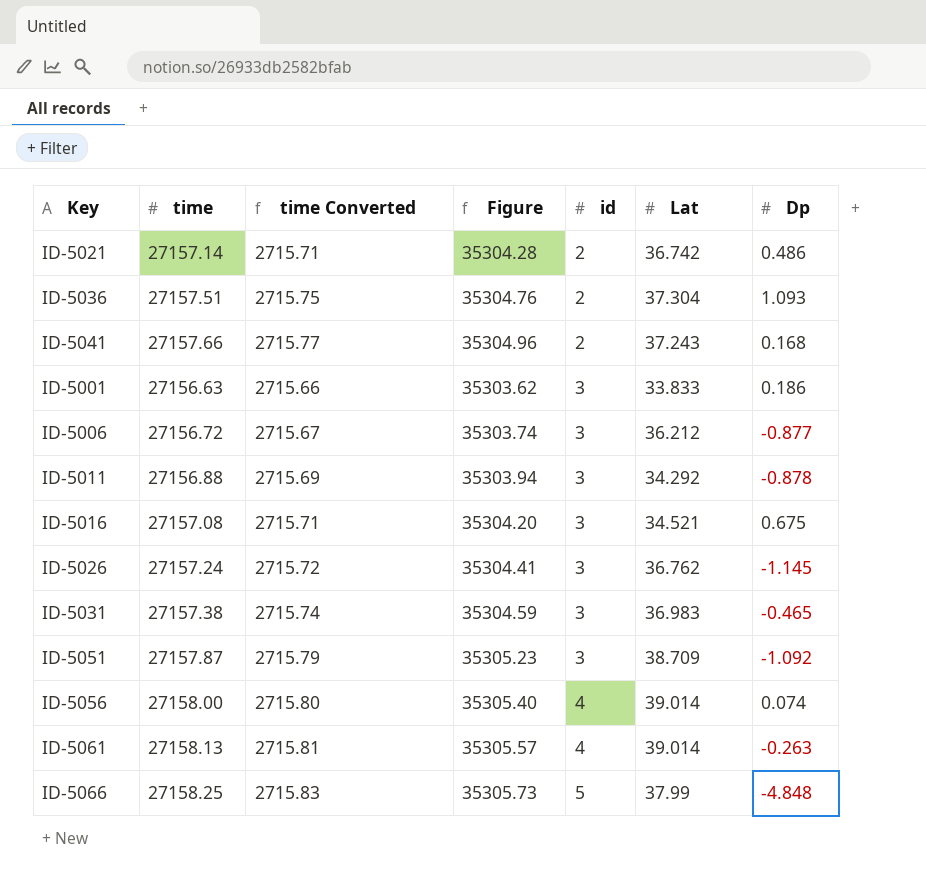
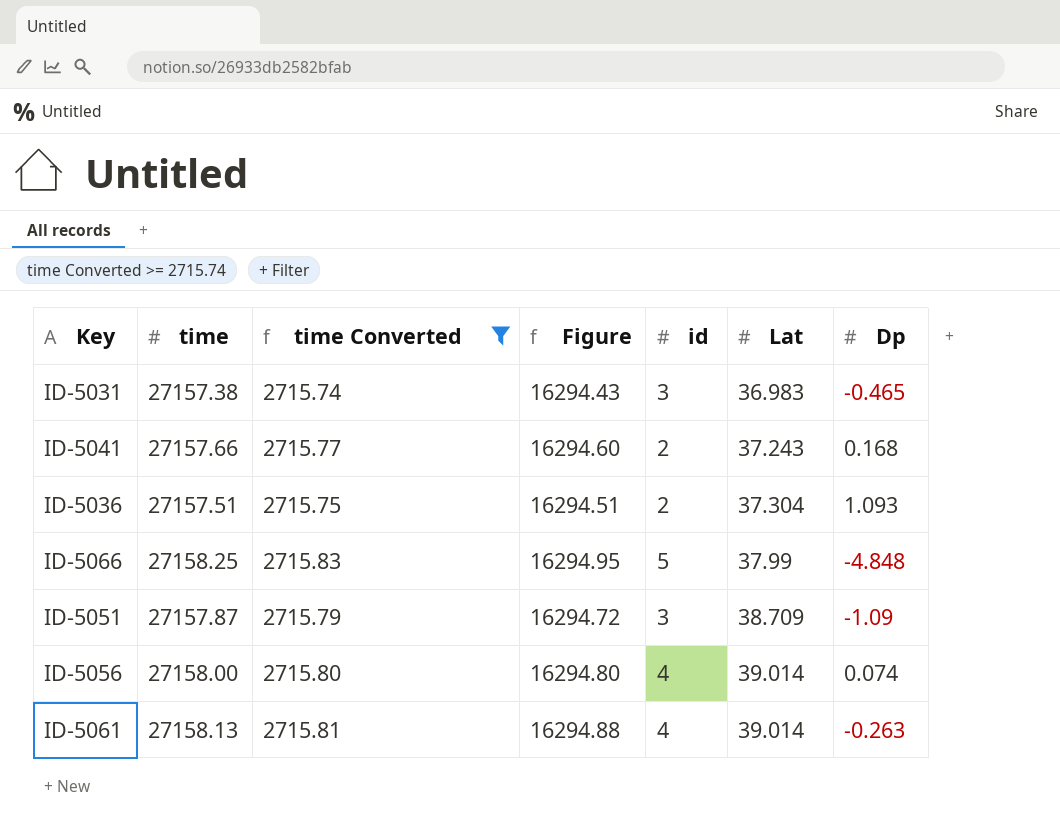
filter: none -> time Converted >= 2715.74
row order: id ascending -> Lat ascending
column Figure | formula: [time] * 1.3 -> [time] * 0.6
ID-5051 | Dp: -1.092 -> -1.09

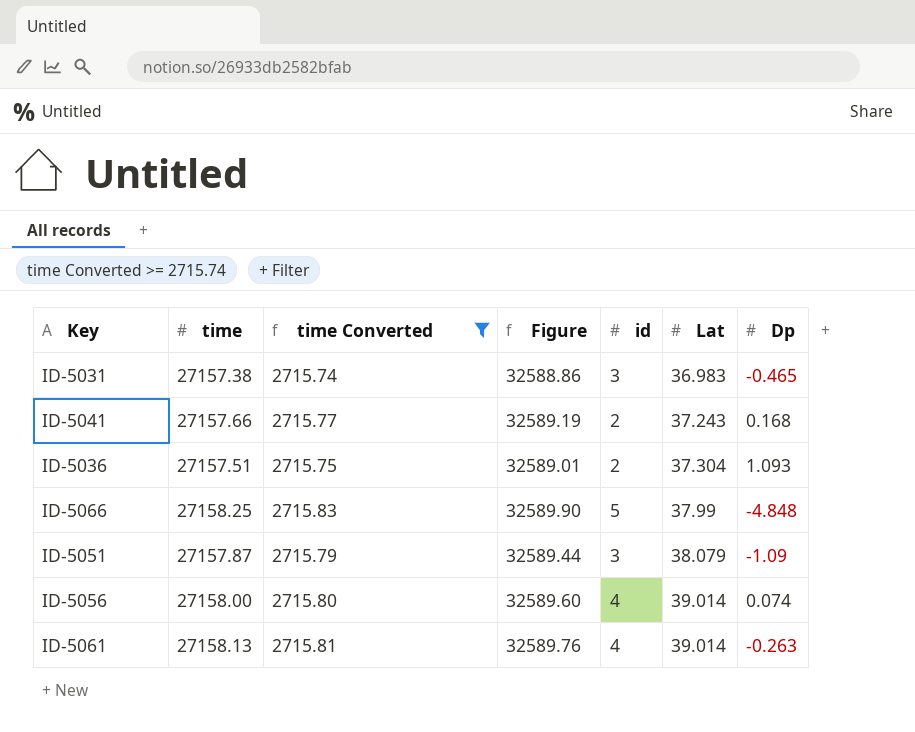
column Figure | formula: [time] * 0.6 -> [time] * 1.2
ID-5051 | Lat: 38.709 -> 38.079

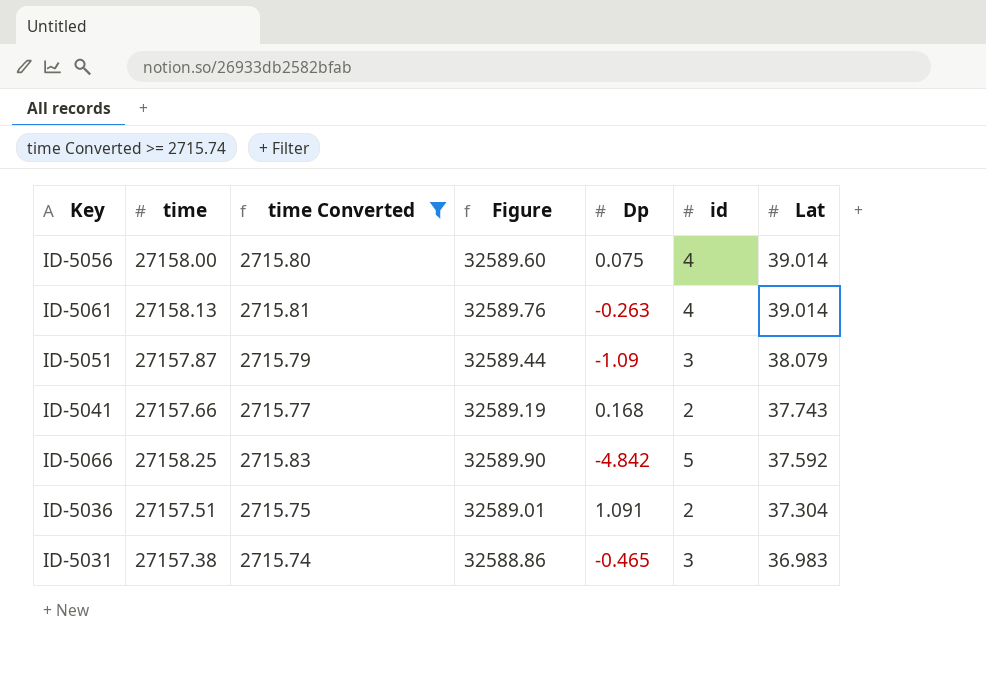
row order: Lat ascending -> Lat descending
column Dp | position: 7 -> 5
ID-5056 | Dp: 0.074 -> 0.075
ID-5041 | Lat: 37.243 -> 37.743
ID-5066 | Dp: -4.848 -> -4.842
ID-5066 | Lat: 37.99 -> 37.592
ID-5036 | Dp: 1.093 -> 1.091

